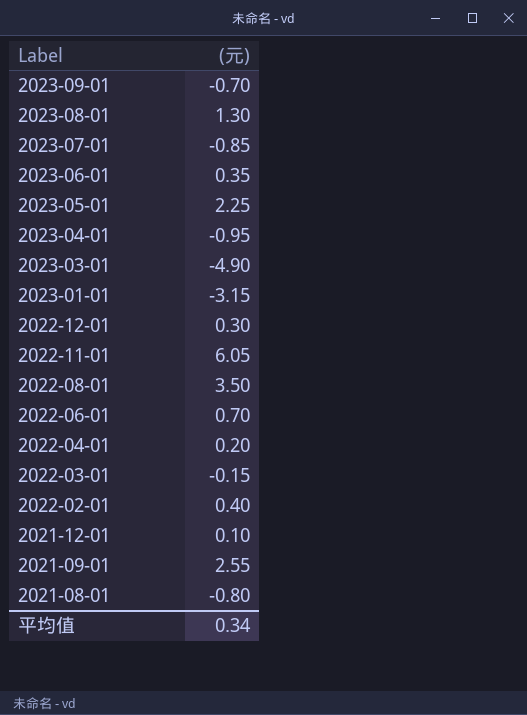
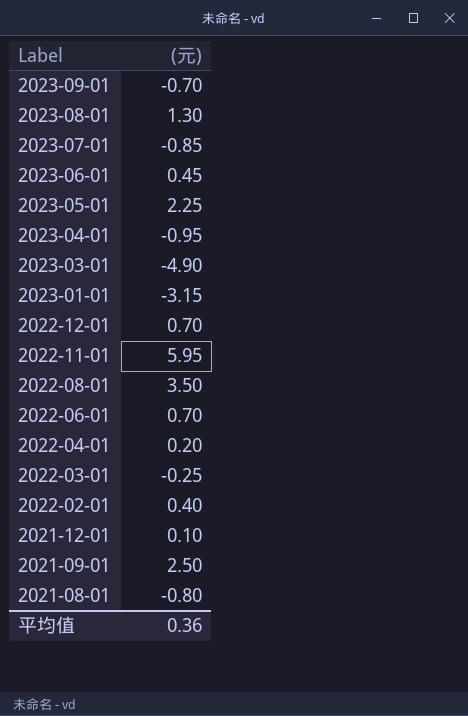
2023-06-01 | (元): 0.35 -> 0.45
2022-12-01 | (元): 0.30 -> 0.70
2022-11-01 | (元): 6.05 -> 5.95
2022-03-01 | (元): -0.15 -> -0.25
2021-09-01 | (元): 2.55 -> 2.50
平均值 | (元): 0.34 -> 0.36

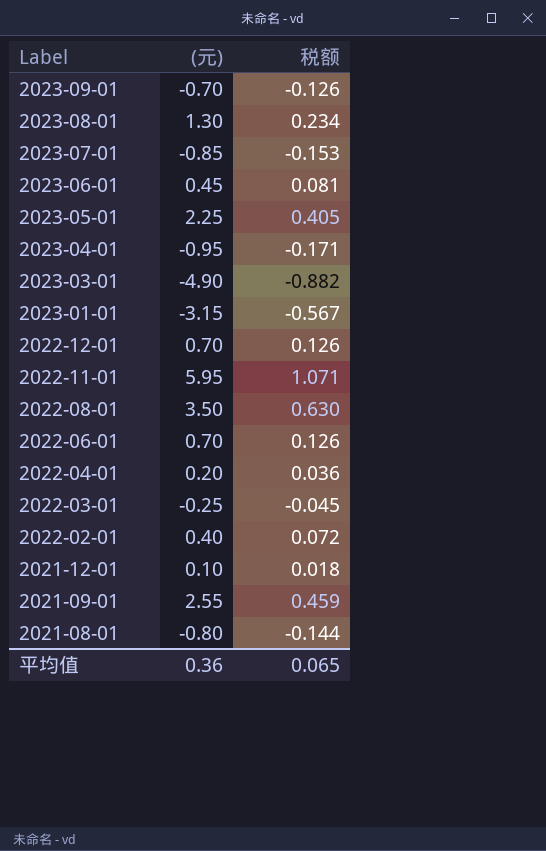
column 税额 | formula: none -> [(元)] * 0.18
2021-09-01 | (元): 2.50 -> 2.55

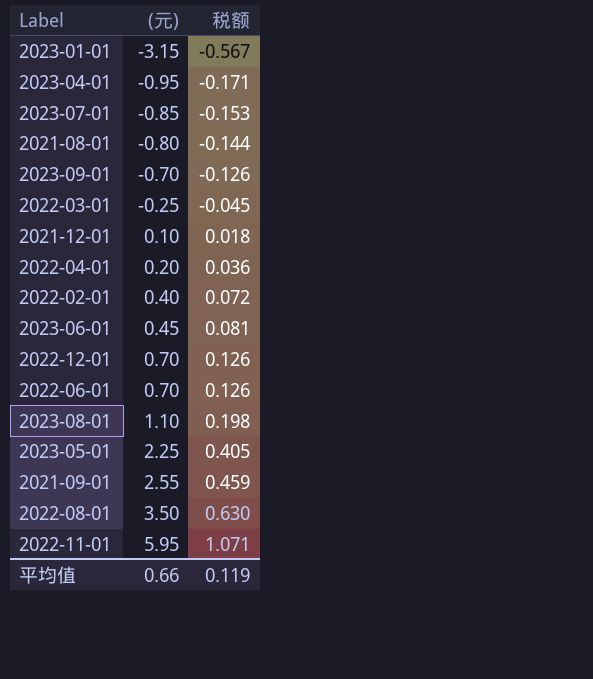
row order: Label descending -> (元) ascending
row 2023-03-01: -4.90 | -0.882 -> none
2023-08-01 | (元): 1.30 -> 1.10
2023-08-01 | 税额: 0.234 -> 0.198
平均值 | (元): 0.36 -> 0.66
平均值 | 税额: 0.065 -> 0.119

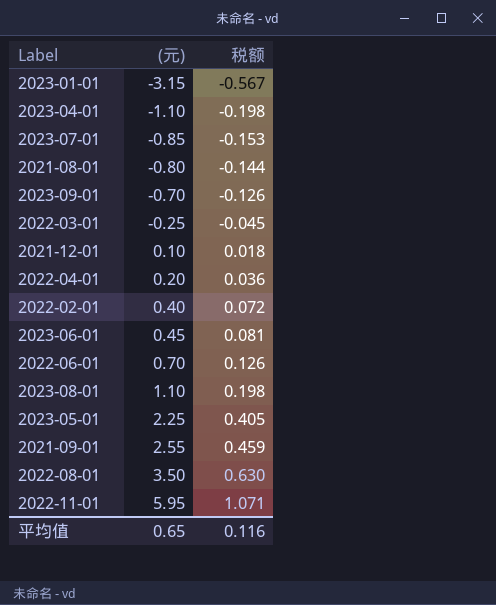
row 2022-12-01: 0.70 | 0.126 -> none
2023-04-01 | (元): -0.95 -> -1.10
2023-04-01 | 税额: -0.171 -> -0.198
平均值 | (元): 0.66 -> 0.65
平均值 | 税额: 0.119 -> 0.116

